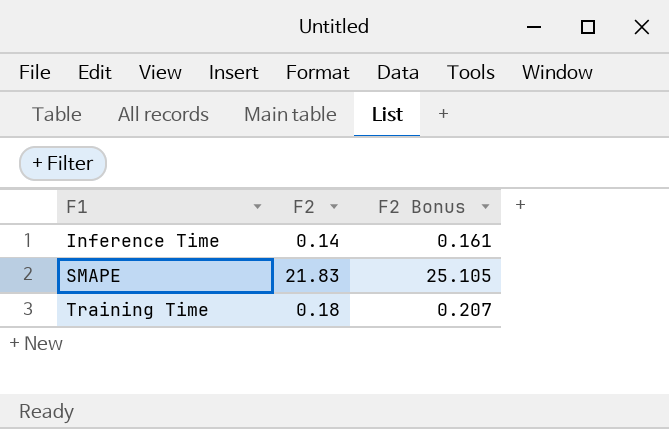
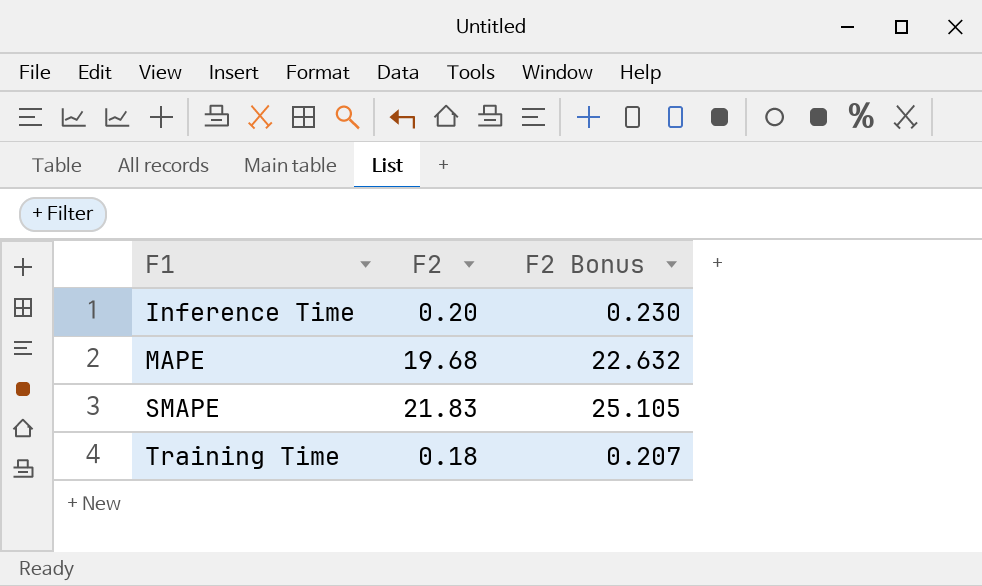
Inference Time | F2: 0.14 -> 0.20
Inference Time | F2 Bonus: 0.161 -> 0.230
row MAPE: none -> 19.68 | 22.632

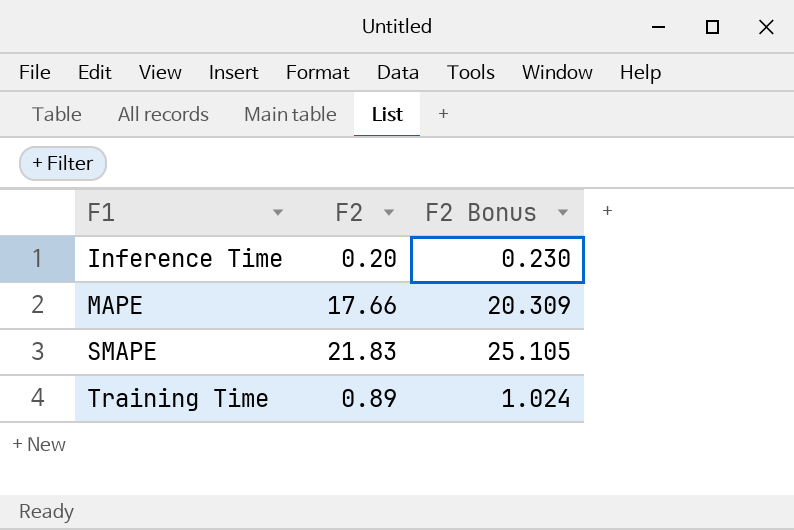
MAPE | F2: 19.68 -> 17.66
MAPE | F2 Bonus: 22.632 -> 20.309
Training Time | F2: 0.18 -> 0.89
Training Time | F2 Bonus: 0.207 -> 1.024

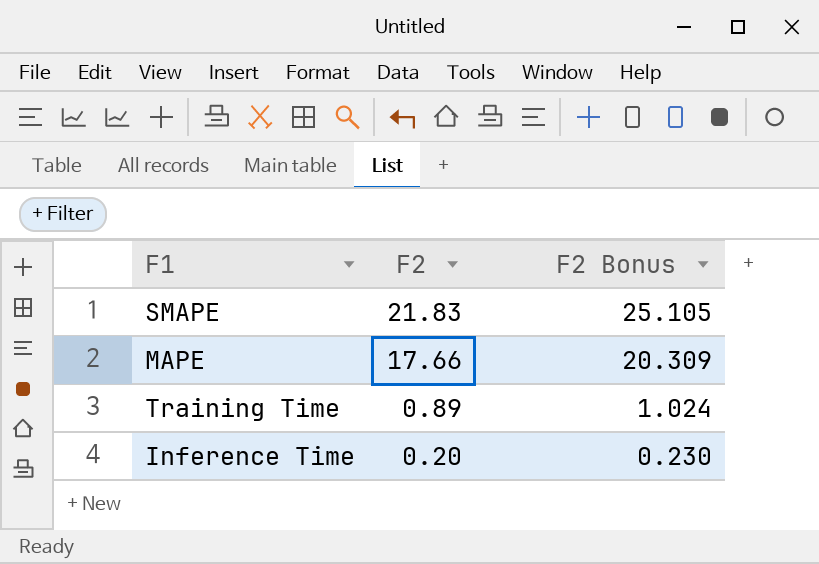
row order: F1 ascending -> F2 descending

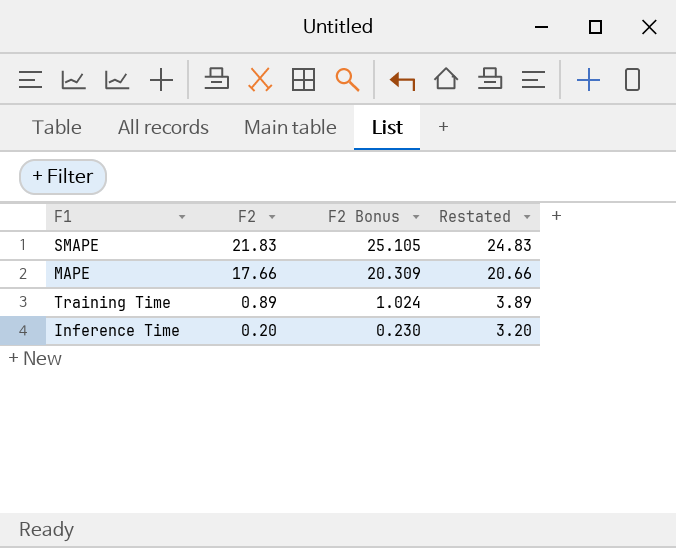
column Restated | formula: none -> [F2] + 3

